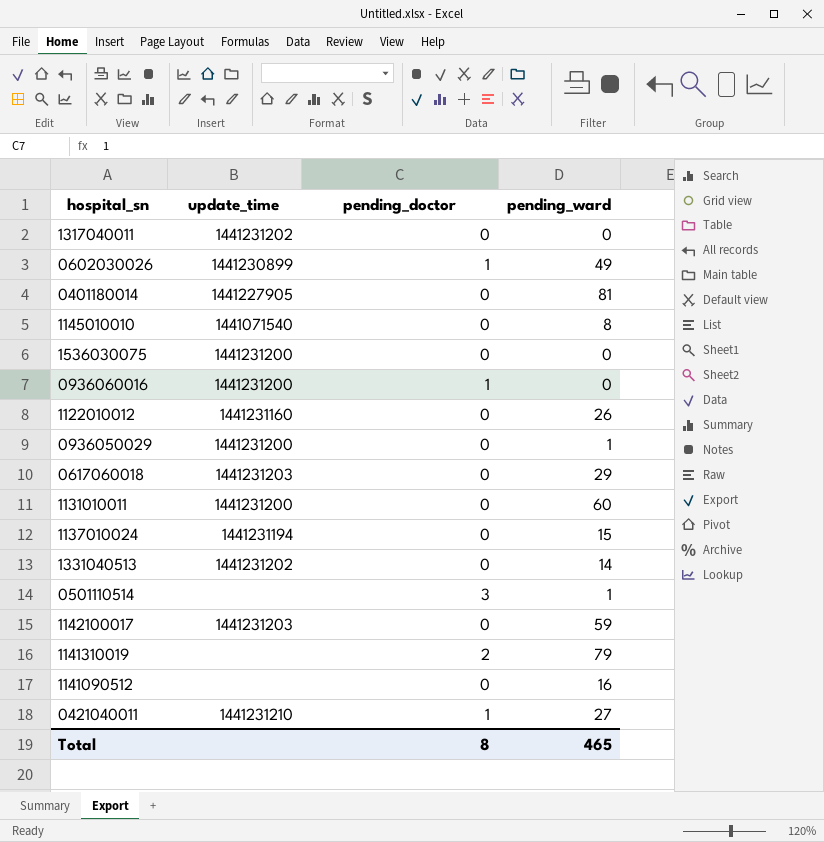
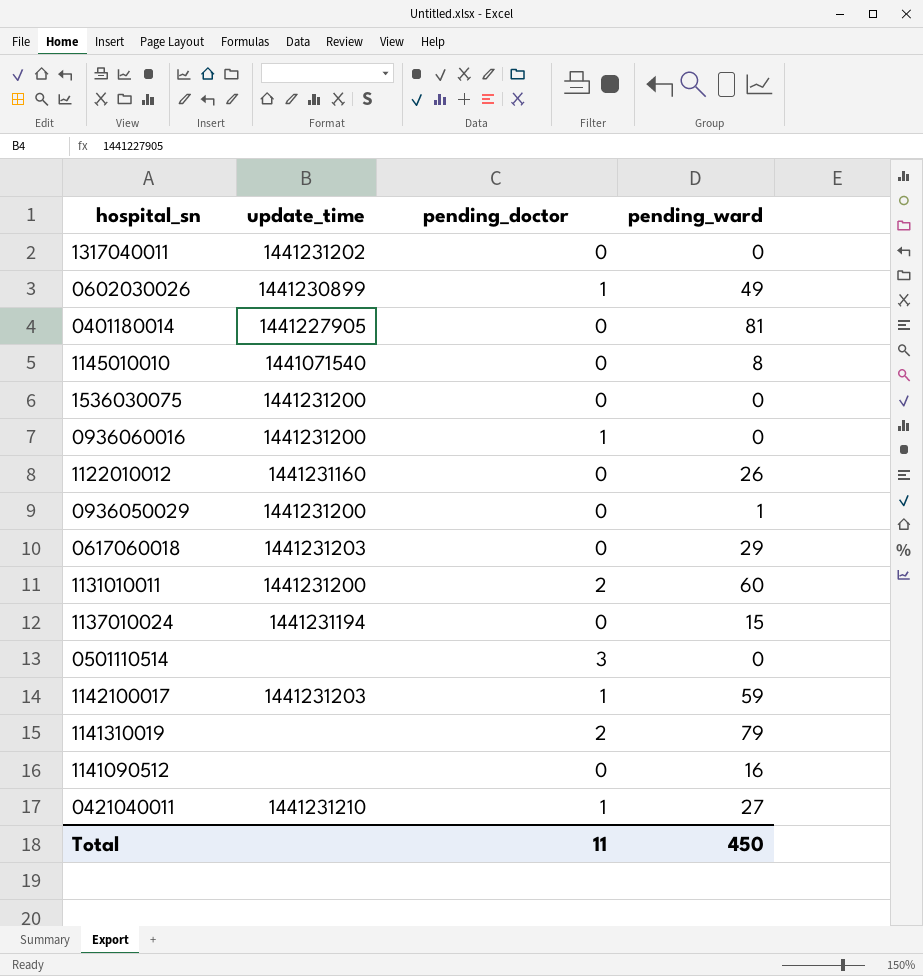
row 1331040513: 1441231202 | 0 | 14 -> none
1131010011 | pending_doctor: 0 -> 2
0501110514 | pending_ward: 1 -> 0
1142100017 | pending_doctor: 0 -> 1
Total | pending_doctor: 8 -> 11
Total | pending_ward: 465 -> 450

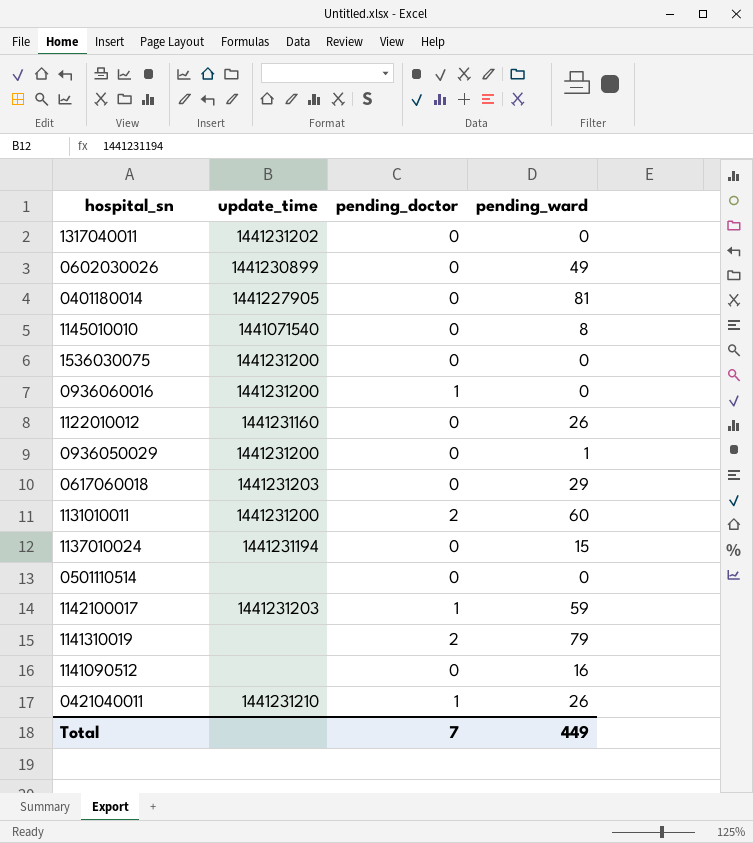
0602030026 | pending_doctor: 1 -> 0
0501110514 | pending_doctor: 3 -> 0
0421040011 | pending_ward: 27 -> 26
Total | pending_doctor: 11 -> 7
Total | pending_ward: 450 -> 449

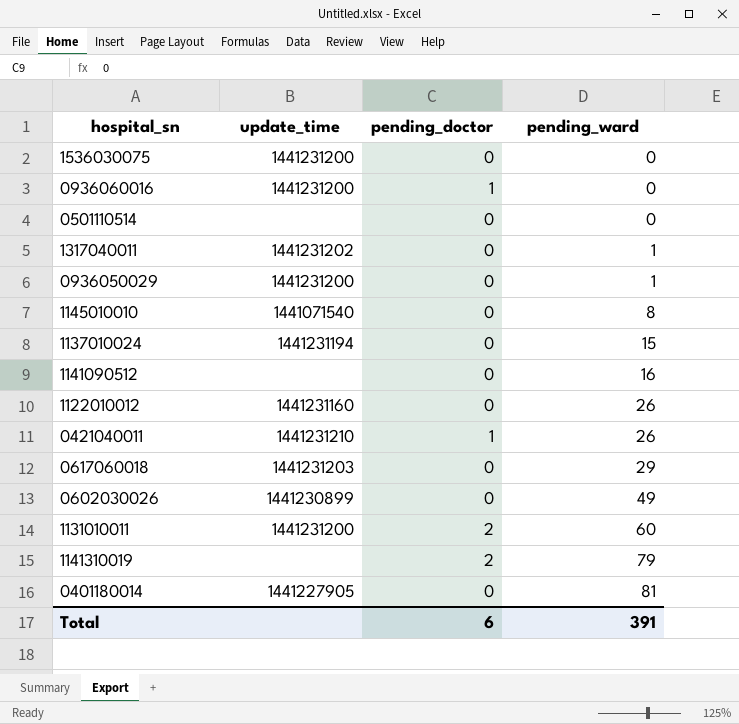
row order: none -> pending_ward ascending
row 1142100017: 1441231203 | 1 | 59 -> none
1317040011 | pending_ward: 0 -> 1
Total | pending_doctor: 7 -> 6
Total | pending_ward: 449 -> 391

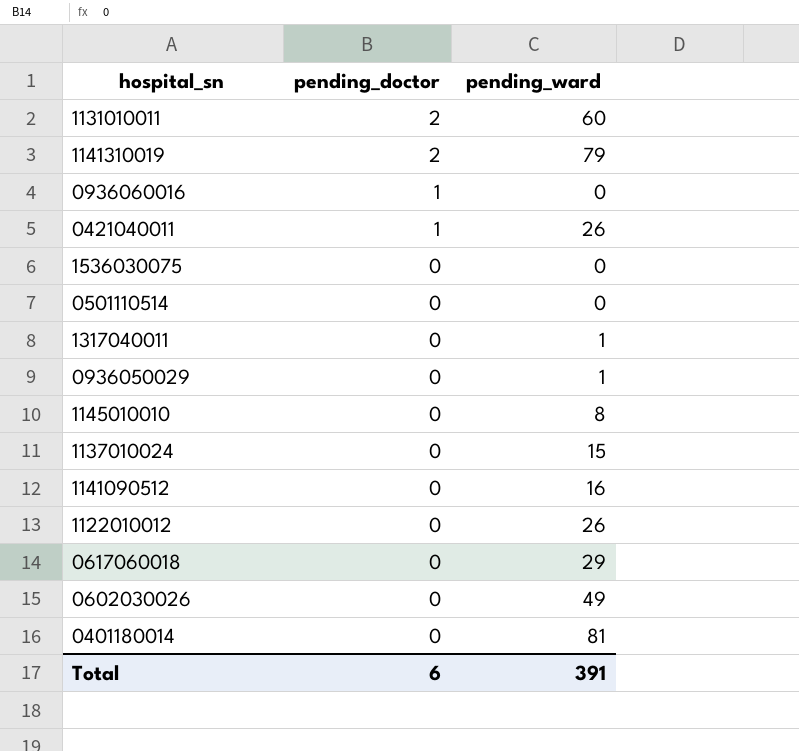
row order: pending_ward ascending -> pending_doctor descending
column update_time | position: 2 -> none

